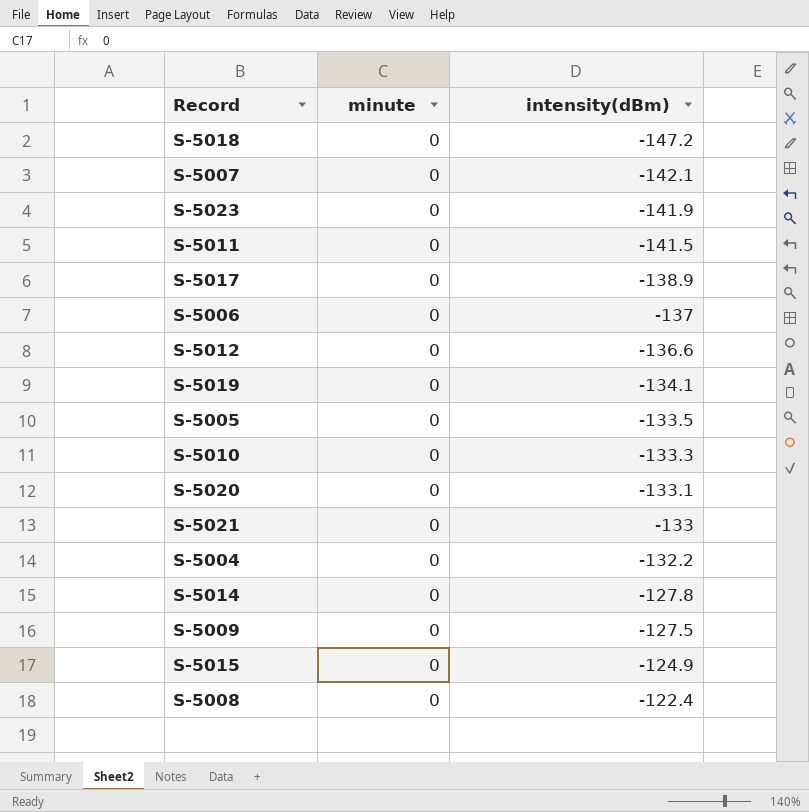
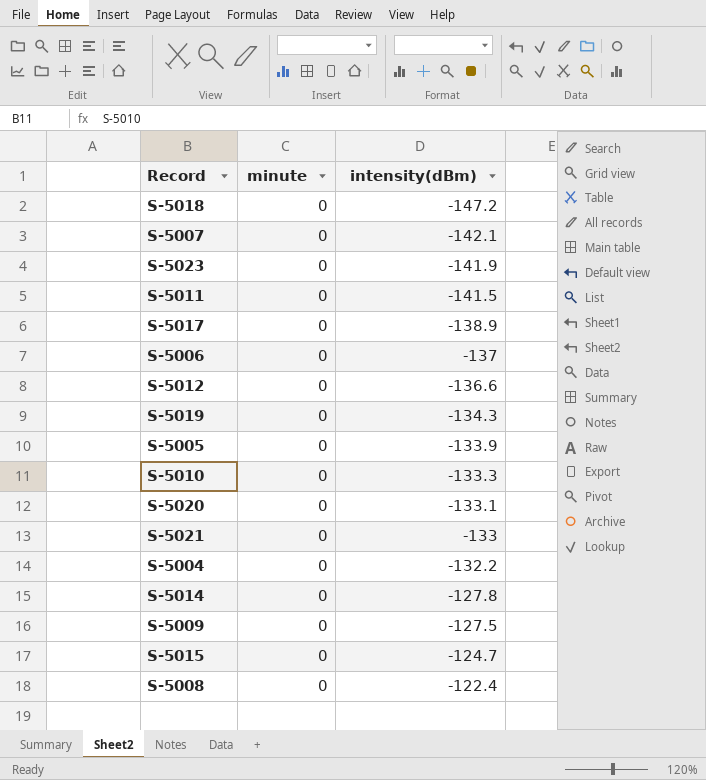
S-5019 | intensity(dBm): -134.1 -> -134.3
S-5005 | intensity(dBm): -133.5 -> -133.9
S-5015 | intensity(dBm): -124.9 -> -124.7

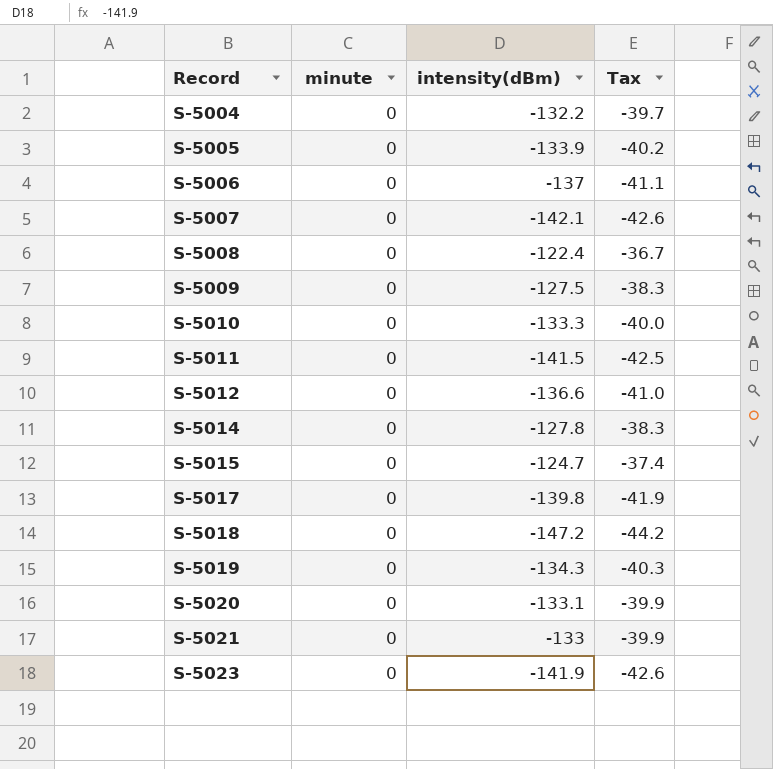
row order: intensity(dBm) ascending -> Record ascending
column Tax | formula: none -> [intensity(dBm)] * 0.3
S-5017 | intensity(dBm): -138.9 -> -139.8

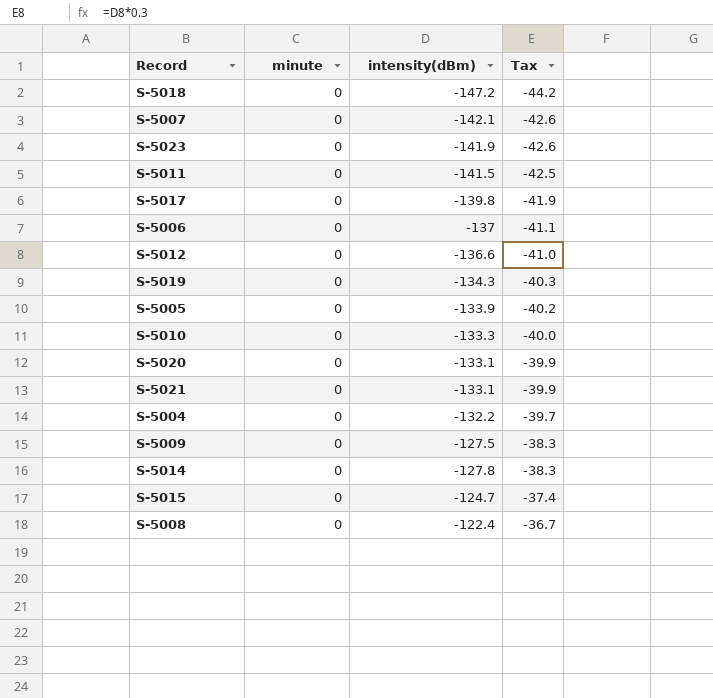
row order: Record ascending -> Tax ascending
S-5021 | intensity(dBm): -133 -> -133.1

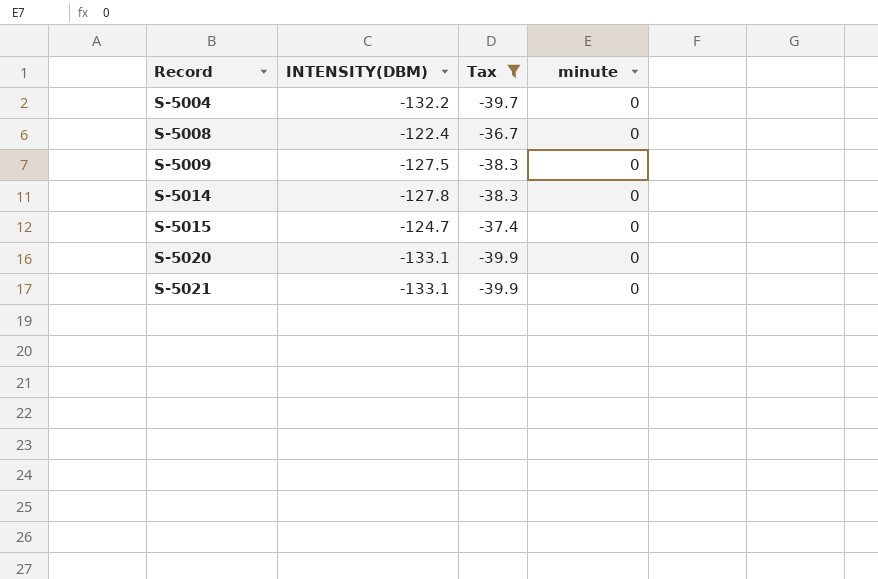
filter: none -> Tax >= -39.9
row order: Tax ascending -> Record ascending
column name: intensity(dBm) -> INTENSITY(DBM)
column minute | position: 2 -> 4

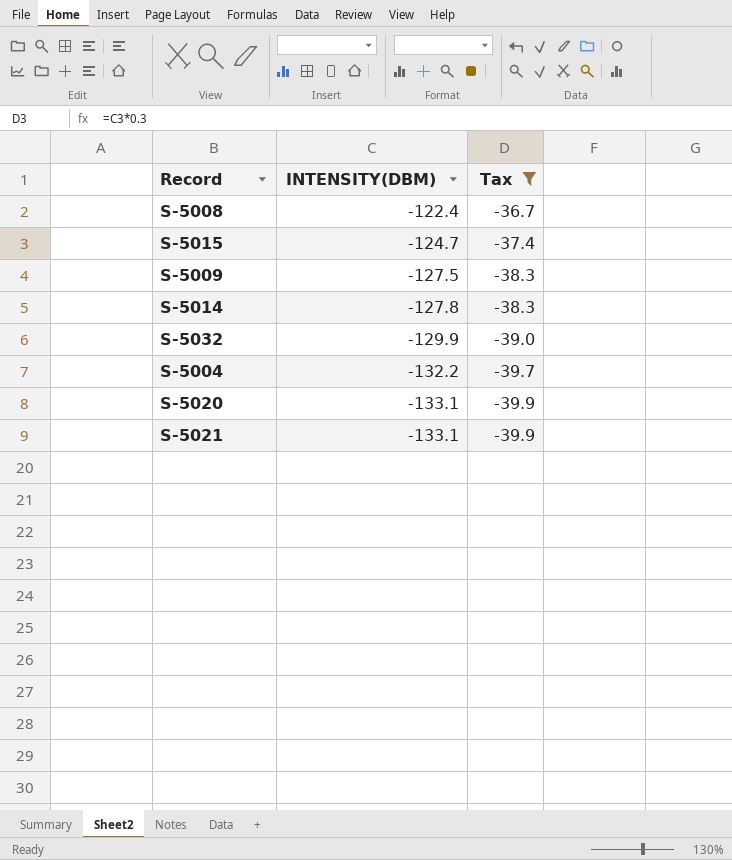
row order: Record ascending -> INTENSITY(DBM) descending
column minute | position: 4 -> none
row S-5032: none -> -129.9 | -39.0

